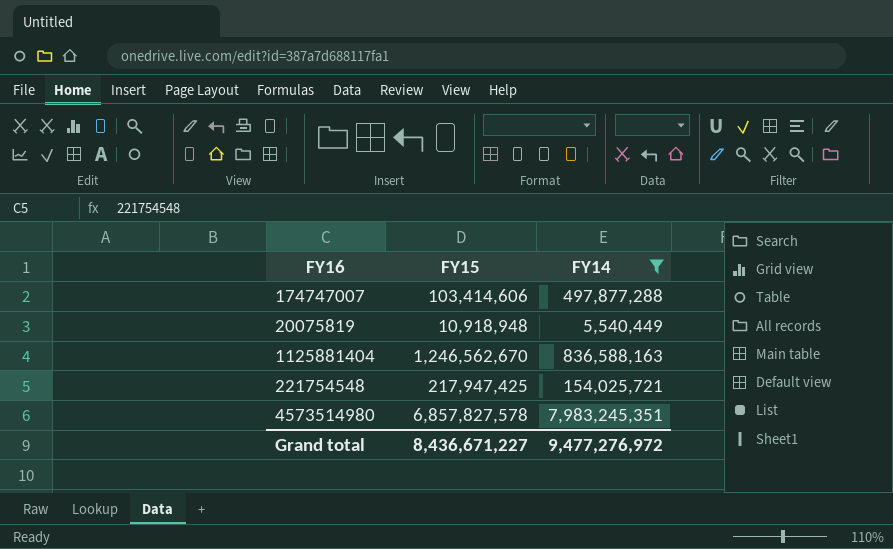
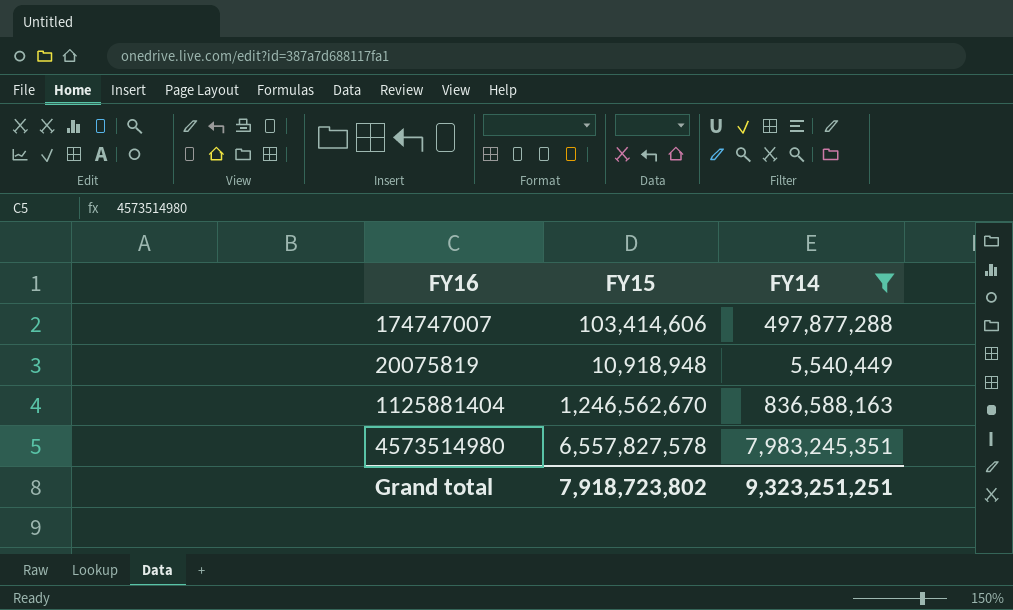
row 221754548: 217,947,425 | 154,025,721 -> none
4573514980 | FY15: 6,857,827,578 -> 6,557,827,578
Grand total | FY15: 8,436,671,227 -> 7,918,723,802
Grand total | FY14: 9,477,276,972 -> 9,323,251,251

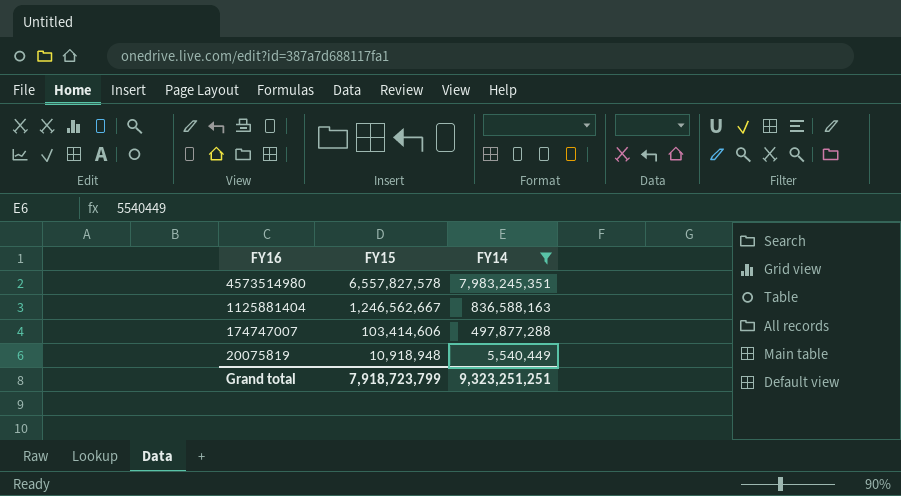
row order: none -> FY16 descending
1125881404 | FY15: 1,246,562,670 -> 1,246,562,667
Grand total | FY15: 7,918,723,802 -> 7,918,723,799

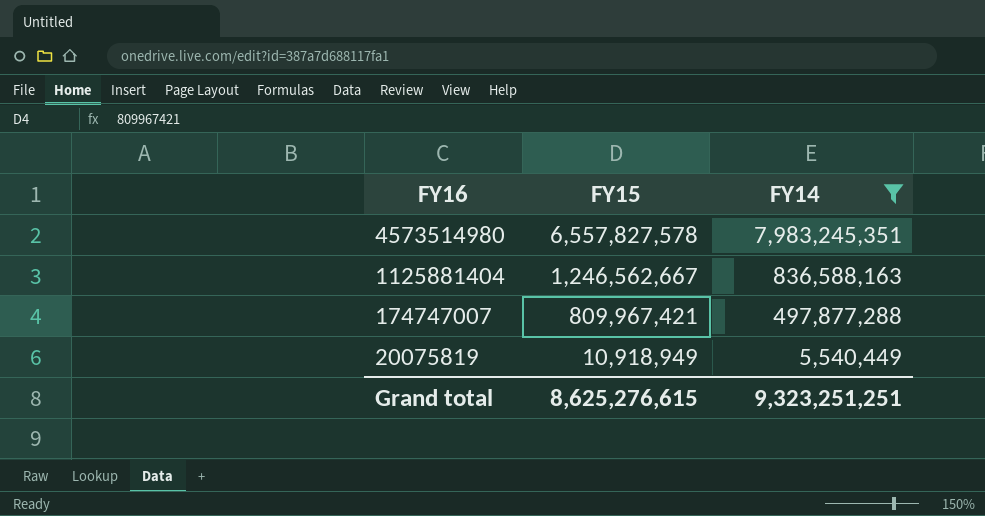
174747007 | FY15: 103,414,606 -> 809,967,421
20075819 | FY15: 10,918,948 -> 10,918,949
Grand total | FY15: 7,918,723,799 -> 8,625,276,615

